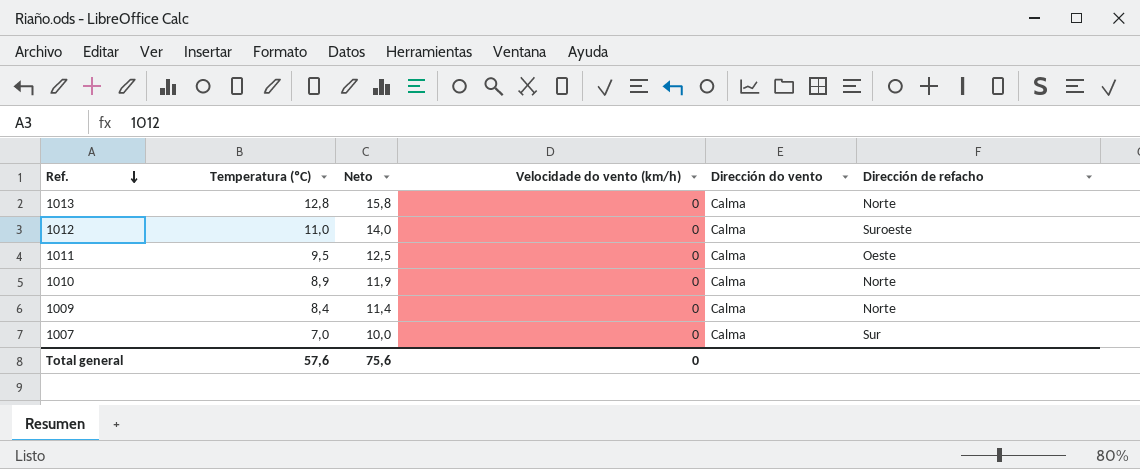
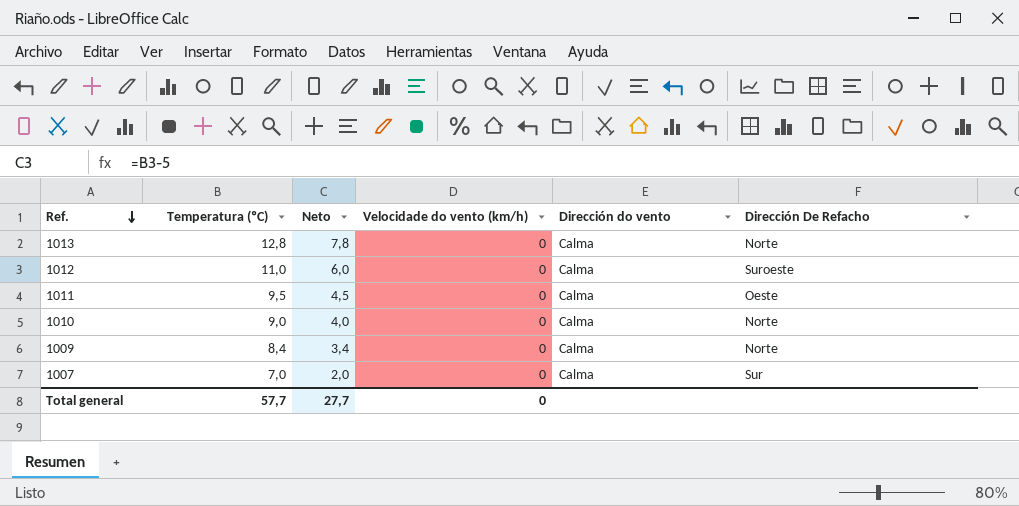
column Neto | formula: [Temperatura (ºC)] + 3 -> [Temperatura (ºC)] - 5
column name: Dirección de refacho -> Dirección De Refacho
1010 | Temperatura (ºC): 8,9 -> 9,0
Total general | Temperatura (ºC): 57,6 -> 57,7
Total general | Neto: 75,6 -> 27,7

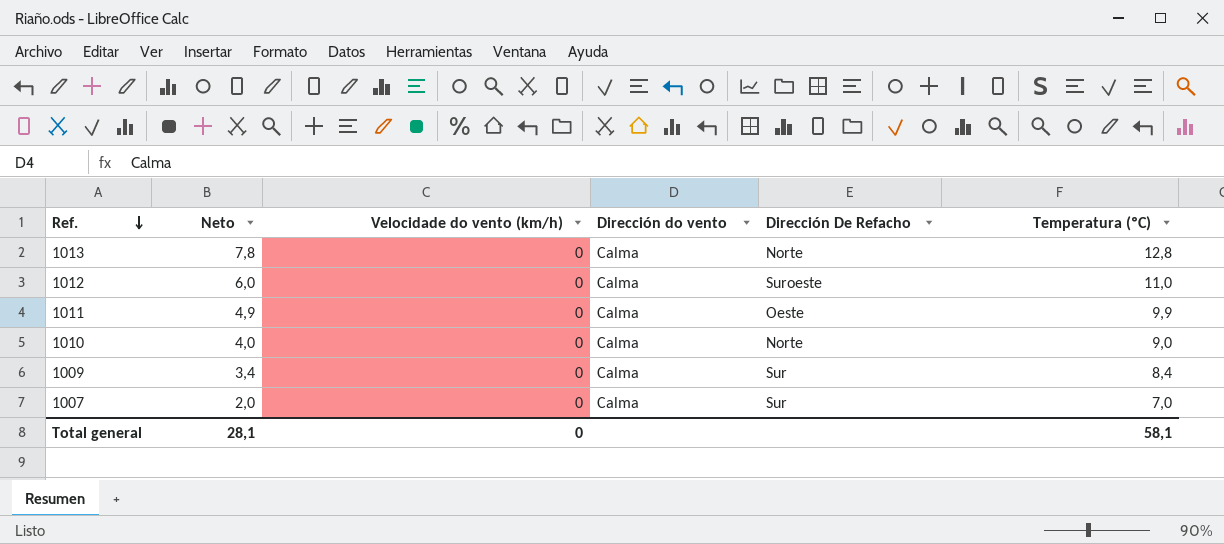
column Temperatura (ºC) | position: 2 -> 6
1011 | Neto: 4,5 -> 4,9
1011 | Temperatura (ºC): 9,5 -> 9,9
1009 | Dirección De Refacho: Norte -> Sur
Total general | Neto: 27,7 -> 28,1
Total general | Temperatura (ºC): 57,7 -> 58,1

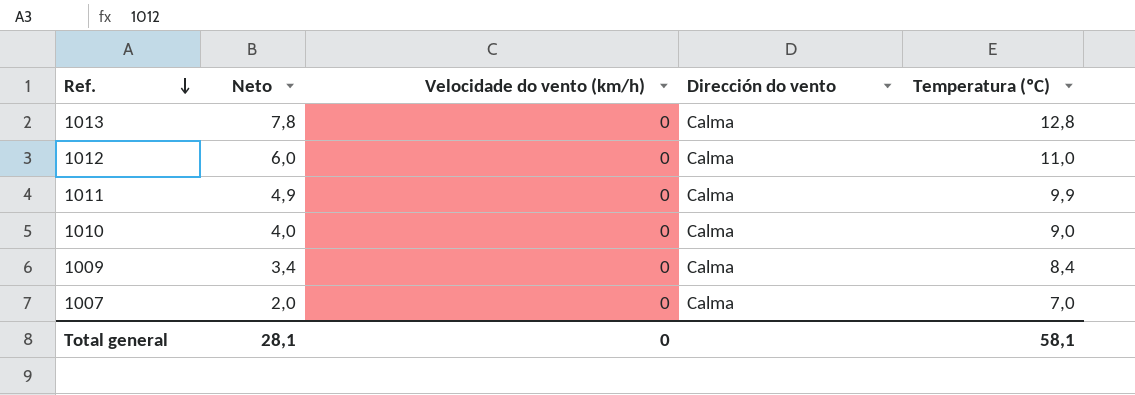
column Dirección De Refacho | position: 5 -> none

